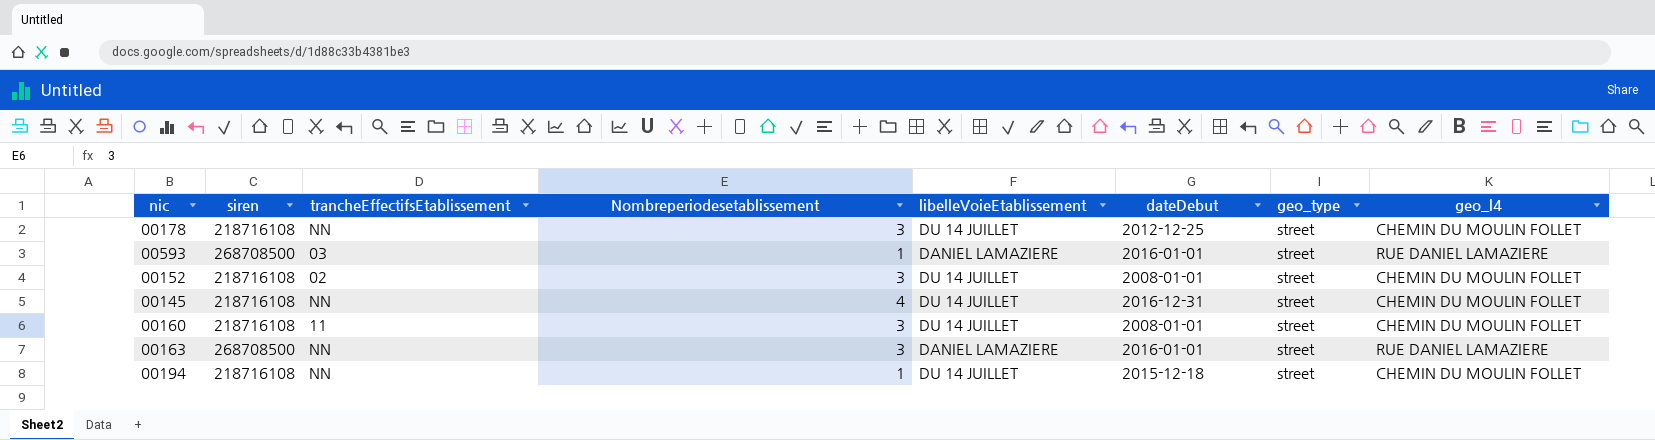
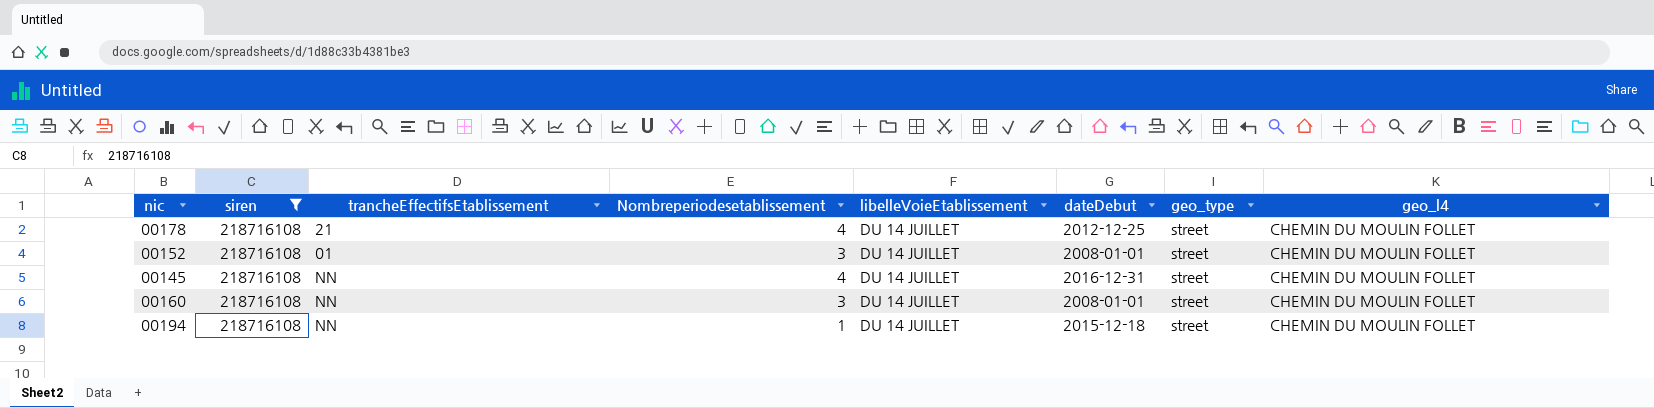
filter: none -> siren = 218716108
00178 | trancheEffectifsEtablissement: NN -> 21
00178 | Nombreperiodesetablissement: 3 -> 4
00152 | trancheEffectifsEtablissement: 02 -> 01
00160 | trancheEffectifsEtablissement: 11 -> NN

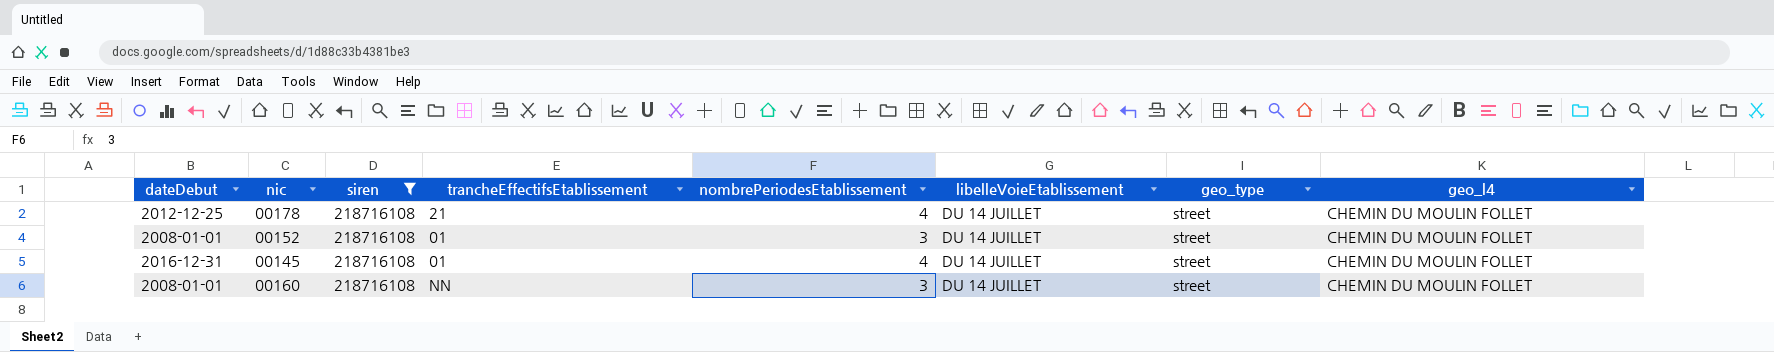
column dateDebut | position: 6 -> 1
column name: Nombreperiodesetablissement -> nombrePeriodesEtablissement
row 00194: 218716108 | NN | 1 | DU 14 JUILLET | 2015-12-18 | street | CHEMIN DU MOULIN FOLLET -> none
00145 | trancheEffectifsEtablissement: NN -> 01

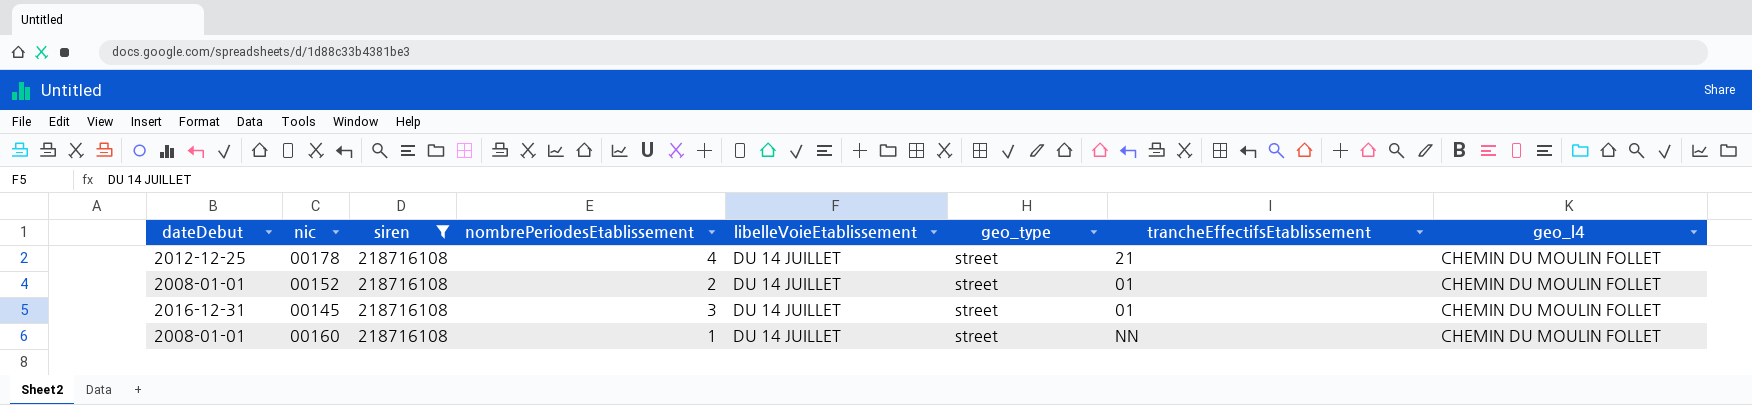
column trancheEffectifsEtablissement | position: 4 -> 7
00152 | nombrePeriodesEtablissement: 3 -> 2
00145 | nombrePeriodesEtablissement: 4 -> 3
00160 | nombrePeriodesEtablissement: 3 -> 1

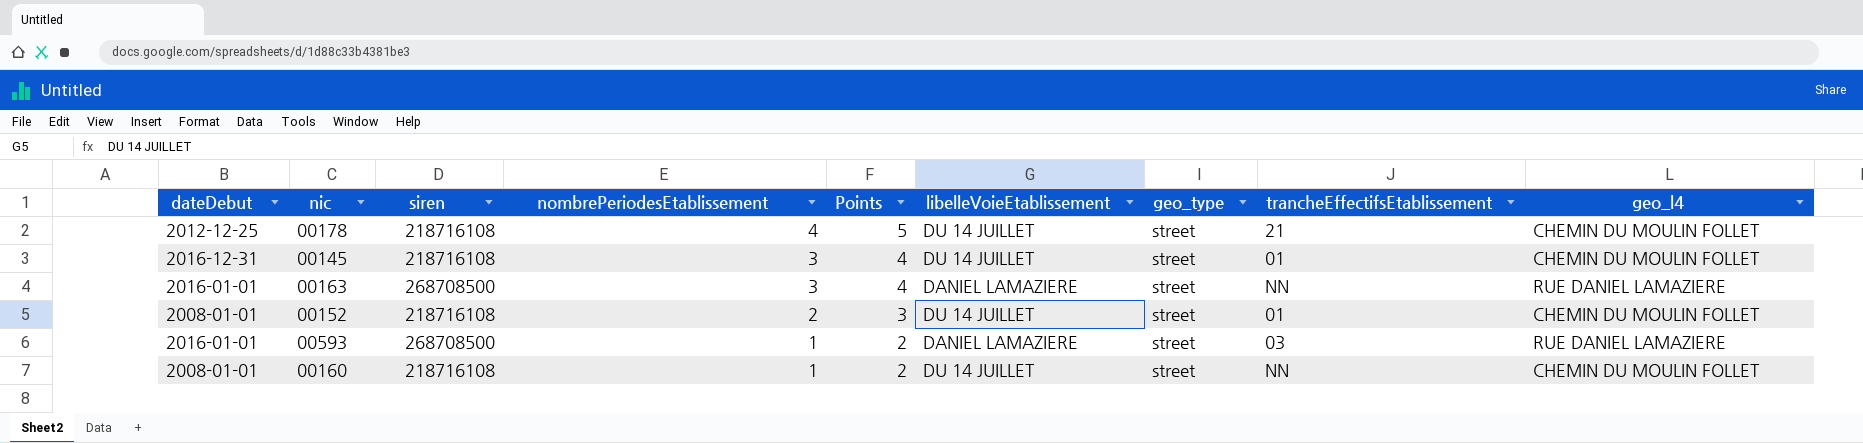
filter: siren = 218716108 -> none
row order: none -> nombrePeriodesEtablissement descending
column Points | formula: none -> [nombrePeriodesEtablissement] + 1

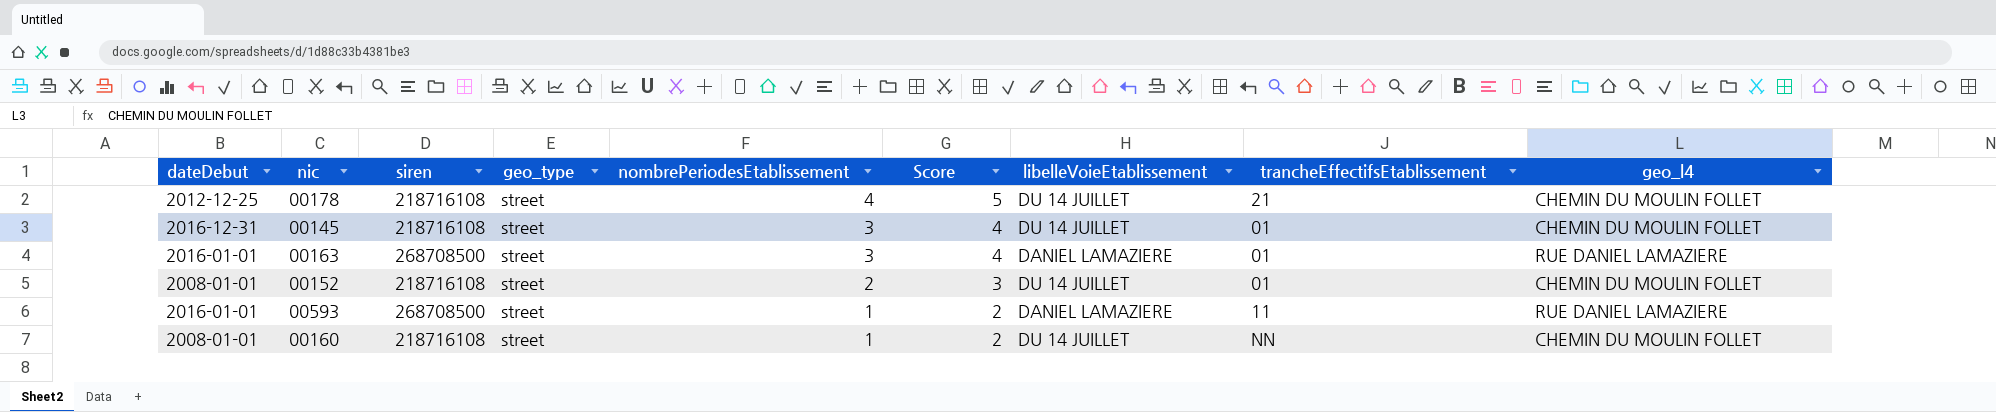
column geo_type | position: 7 -> 4
column name: Points -> Score
00163 | trancheEffectifsEtablissement: NN -> 01
00593 | trancheEffectifsEtablissement: 03 -> 11

